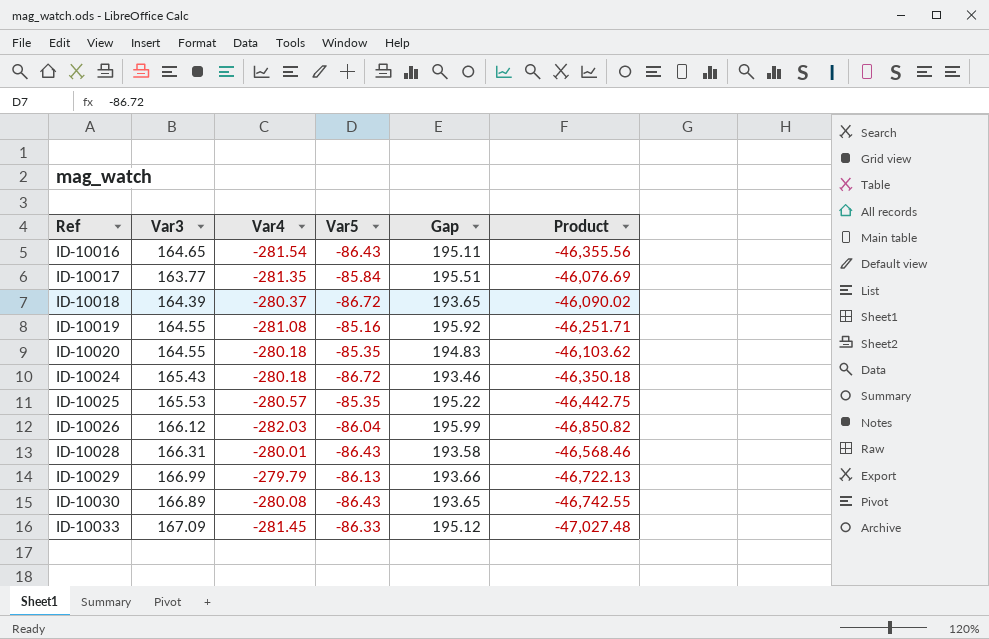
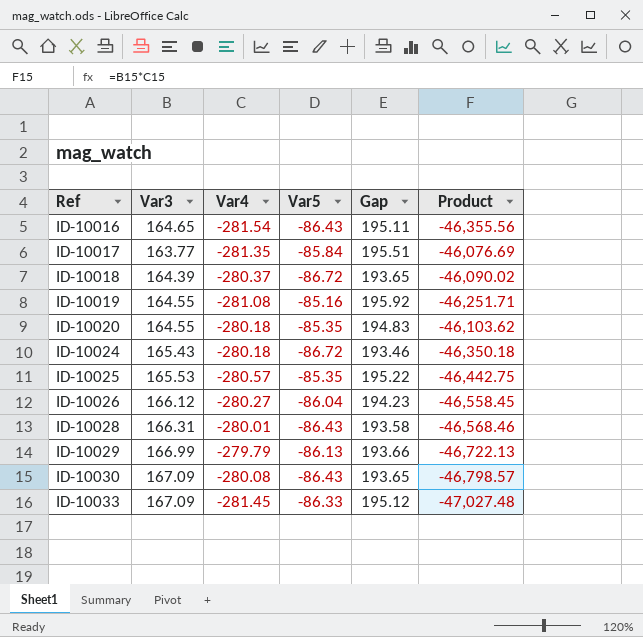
ID-10026 | Var4: -282.03 -> -280.27
ID-10026 | Gap: 195.99 -> 194.23
ID-10026 | Product: -46,850.82 -> -46,558.45
ID-10030 | Var3: 166.89 -> 167.09
ID-10030 | Product: -46,742.55 -> -46,798.57

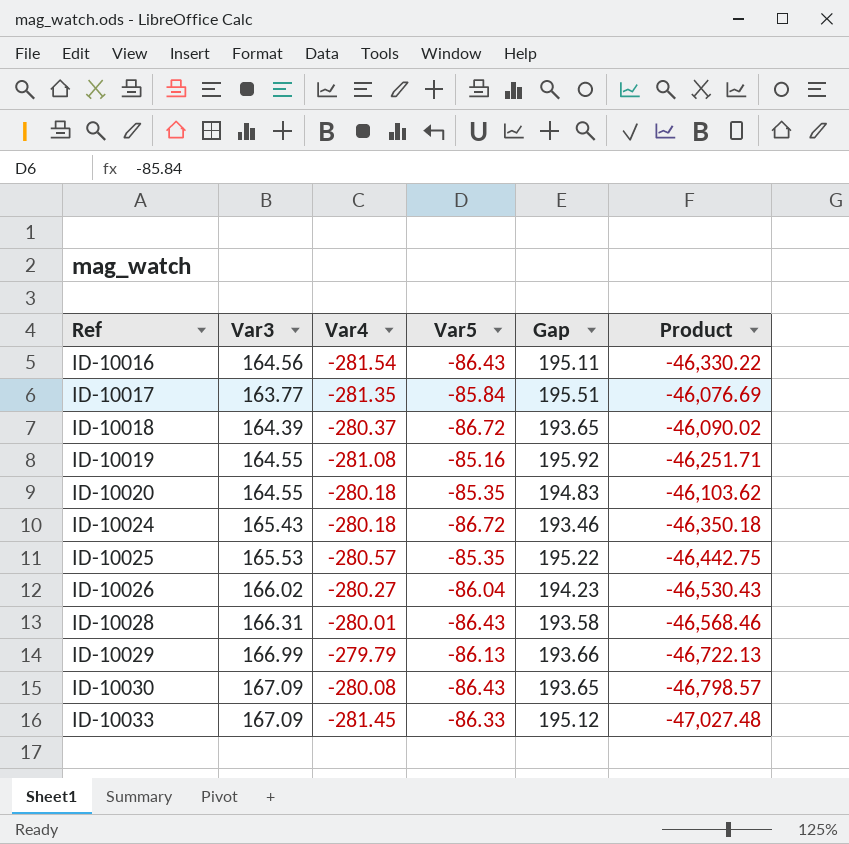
ID-10016 | Var3: 164.65 -> 164.56
ID-10016 | Product: -46,355.56 -> -46,330.22
ID-10026 | Var3: 166.12 -> 166.02
ID-10026 | Product: -46,558.45 -> -46,530.43

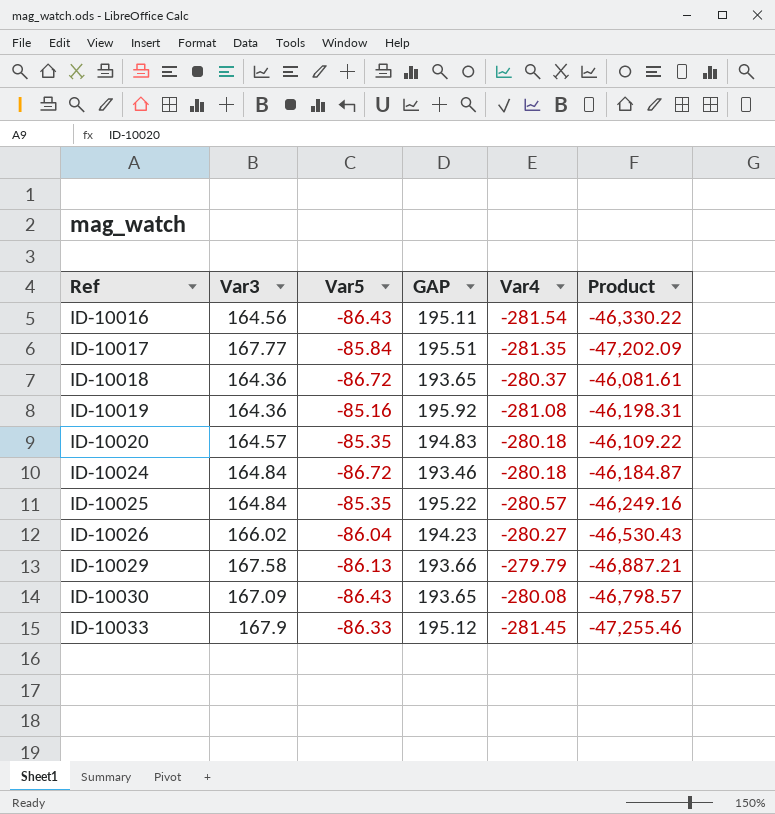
column name: Gap -> GAP
column Var4 | position: 3 -> 5
row ID-10028: 166.31 | -280.01 | -86.43 | 193.58 | -46,568.46 -> none
ID-10017 | Var3: 163.77 -> 167.77
ID-10017 | Product: -46,076.69 -> -47,202.09
ID-10018 | Var3: 164.39 -> 164.36
ID-10018 | Product: -46,090.02 -> -46,081.61
ID-10019 | Var3: 164.55 -> 164.36
ID-10019 | Product: -46,251.71 -> -46,198.31
ID-10020 | Var3: 164.55 -> 164.57
ID-10020 | Product: -46,103.62 -> -46,109.22
ID-10024 | Var3: 165.43 -> 164.84
ID-10024 | Product: -46,350.18 -> -46,184.87
ID-10025 | Var3: 165.53 -> 164.84
ID-10025 | Product: -46,442.75 -> -46,249.16
ID-10029 | Var3: 166.99 -> 167.58
ID-10029 | Product: -46,722.13 -> -46,887.21
ID-10033 | Var3: 167.09 -> 167.9
ID-10033 | Product: -47,027.48 -> -47,255.46

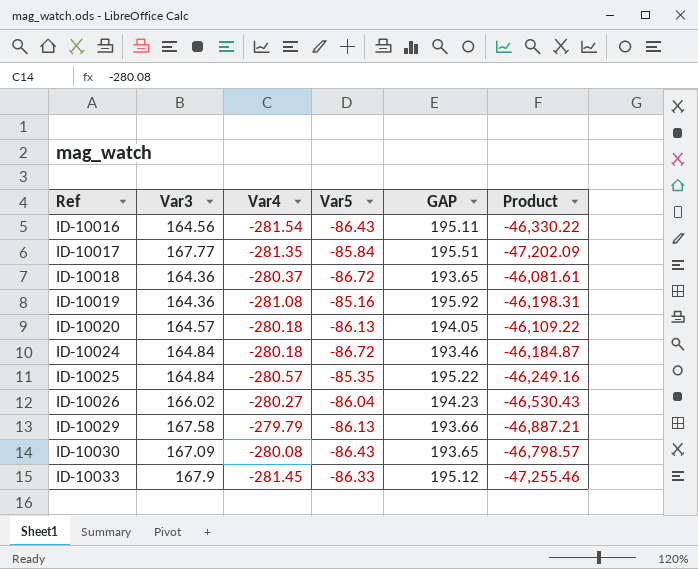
column Var4 | position: 5 -> 3
ID-10020 | Var5: -85.35 -> -86.13
ID-10020 | GAP: 194.83 -> 194.05

